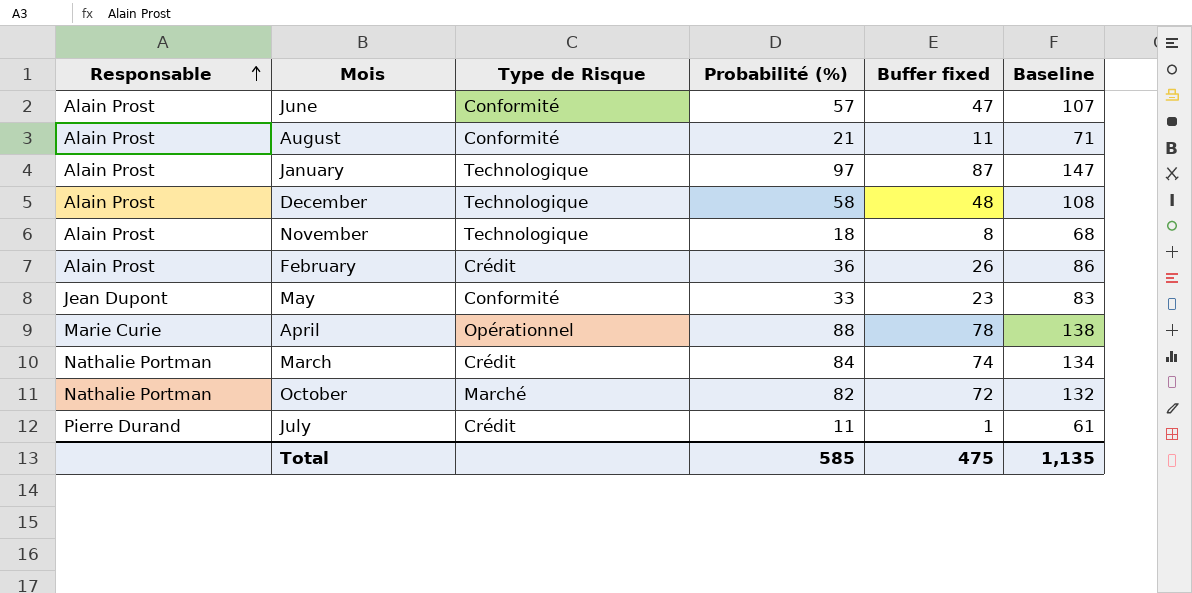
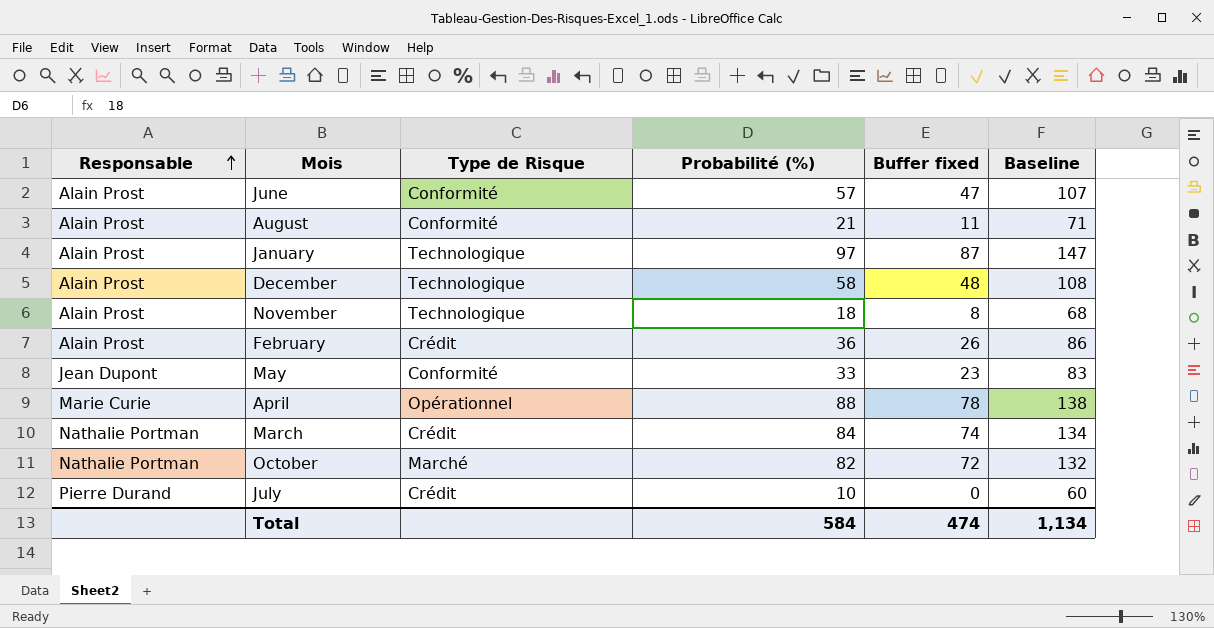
July | Probabilité (%): 11 -> 10
July | Buffer fixed: 1 -> 0
July | Baseline: 61 -> 60
Total | Probabilité (%): 585 -> 584
Total | Buffer fixed: 475 -> 474
Total | Baseline: 1,135 -> 1,134

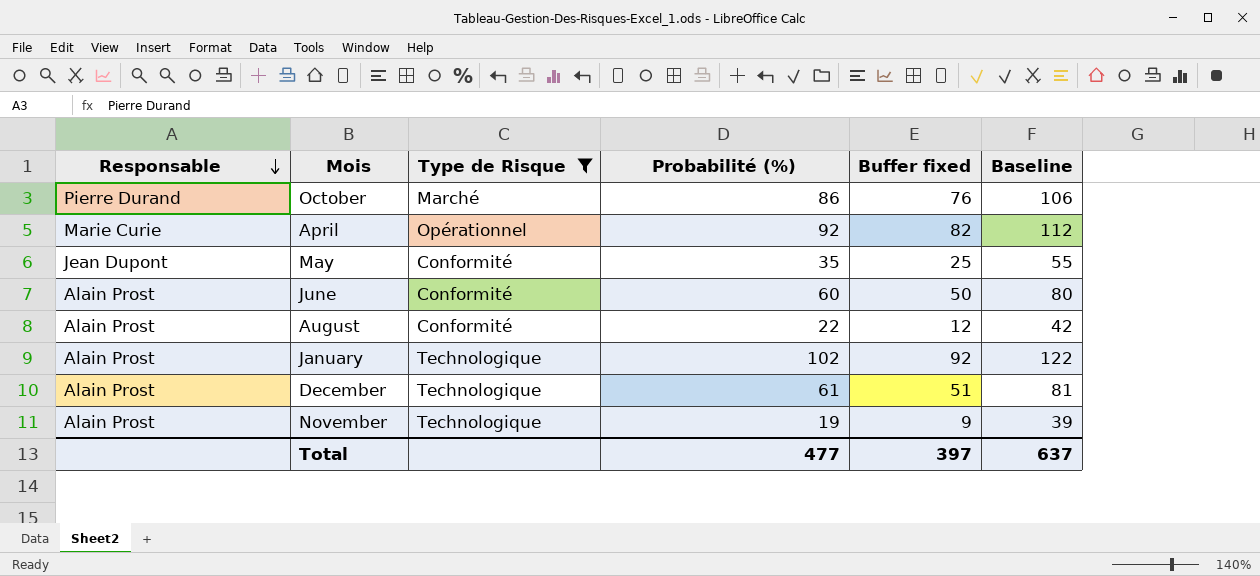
filter: none -> Type de Risque != Crédit
row order: Responsable ascending -> Responsable descending
column Baseline | formula: [Probabilité (%)] + 50 -> [Probabilité (%)] + 20
October | Responsable: Nathalie Portman -> Pierre Durand
October | Probabilité (%): 82 -> 86
October | Buffer fixed: 72 -> 76
April | Probabilité (%): 88 -> 92
April | Buffer fixed: 78 -> 82
May | Probabilité (%): 33 -> 35
May | Buffer fixed: 23 -> 25
June | Probabilité (%): 57 -> 60
June | Buffer fixed: 47 -> 50
August | Probabilité (%): 21 -> 22
August | Buffer fixed: 11 -> 12
January | Probabilité (%): 97 -> 102
January | Buffer fixed: 87 -> 92
December | Probabilité (%): 58 -> 61
December | Buffer fixed: 48 -> 51
November | Probabilité (%): 18 -> 19
November | Buffer fixed: 8 -> 9
Total | Probabilité (%): 584 -> 477
Total | Buffer fixed: 474 -> 397
Total | Baseline: 1,134 -> 637

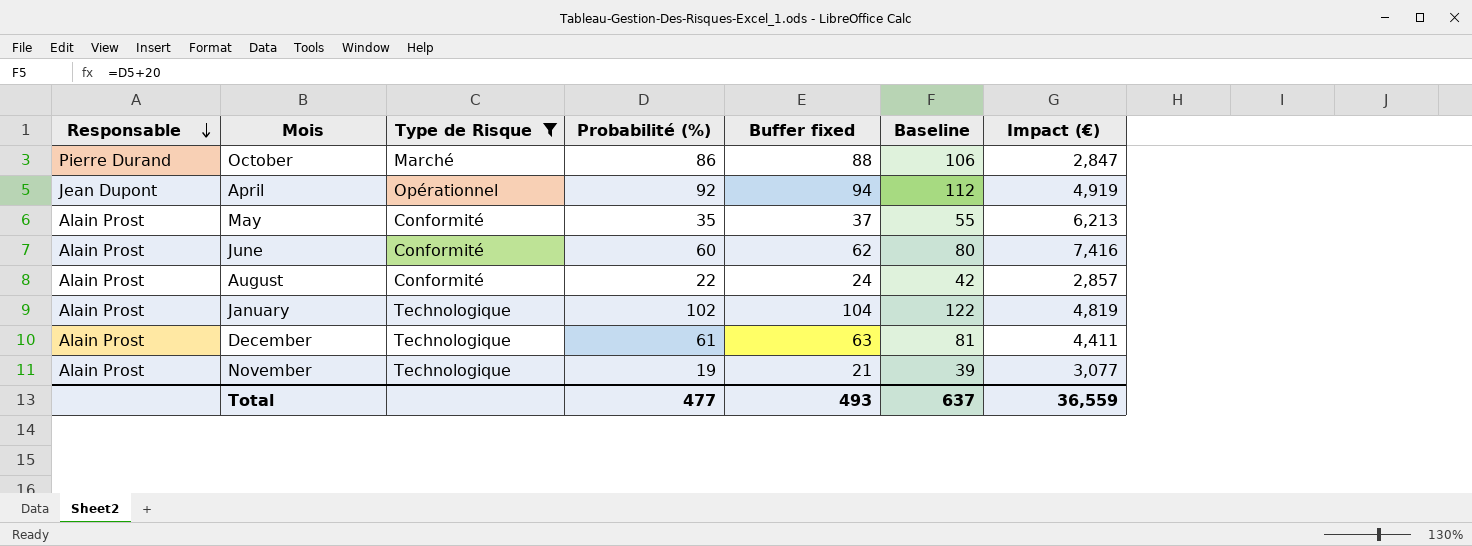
column Buffer fixed | formula: [Probabilité (%)] - 10 -> [Probabilité (%)] + 2
column Impact (€) | position: none -> 7
April | Responsable: Marie Curie -> Jean Dupont
May | Responsable: Jean Dupont -> Alain Prost
Total | Buffer fixed: 397 -> 493

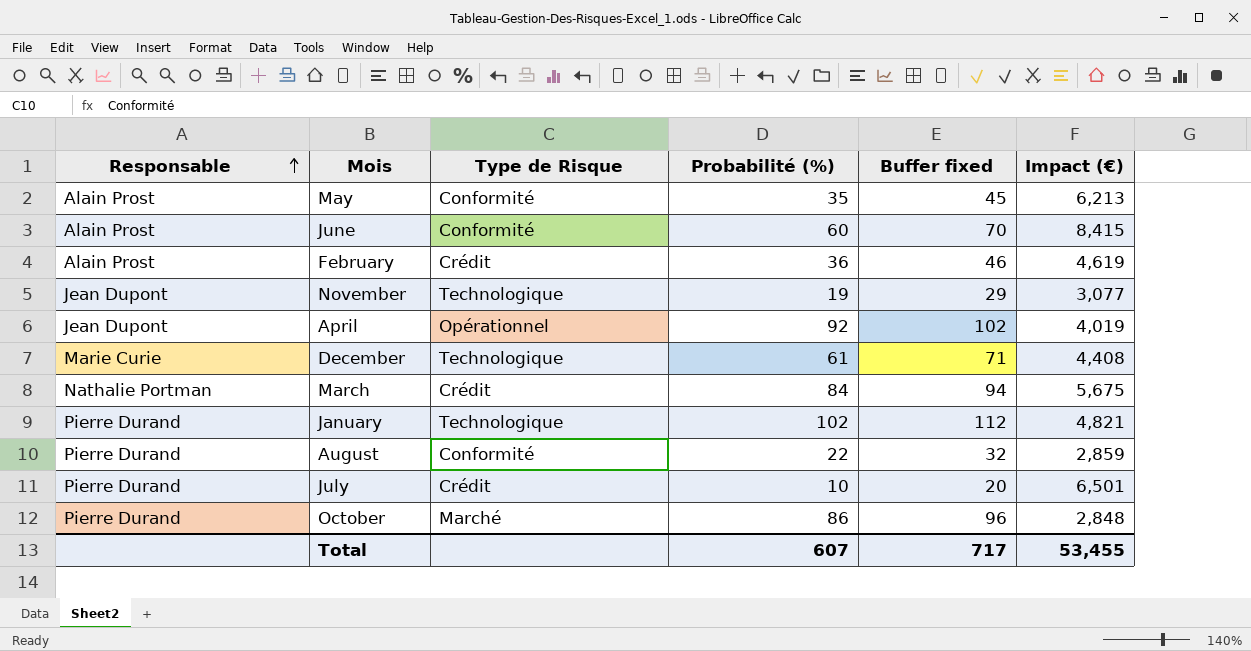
filter: Type de Risque != Crédit -> none
row order: Responsable descending -> Responsable ascending
column Baseline | formula: [Probabilité (%)] + 20 -> none
column Buffer fixed | formula: [Probabilité (%)] + 2 -> [Probabilité (%)] + 10
June | Impact (€): 7,416 -> 8,415
November | Responsable: Alain Prost -> Jean Dupont
April | Impact (€): 4,919 -> 4,019
December | Responsable: Alain Prost -> Marie Curie
December | Impact (€): 4,411 -> 4,408
January | Responsable: Alain Prost -> Pierre Durand
January | Impact (€): 4,819 -> 4,821
August | Responsable: Alain Prost -> Pierre Durand
August | Impact (€): 2,857 -> 2,859
October | Impact (€): 2,847 -> 2,848
Total | Probabilité (%): 477 -> 607
Total | Buffer fixed: 493 -> 717
Total | Impact (€): 36,559 -> 53,455

